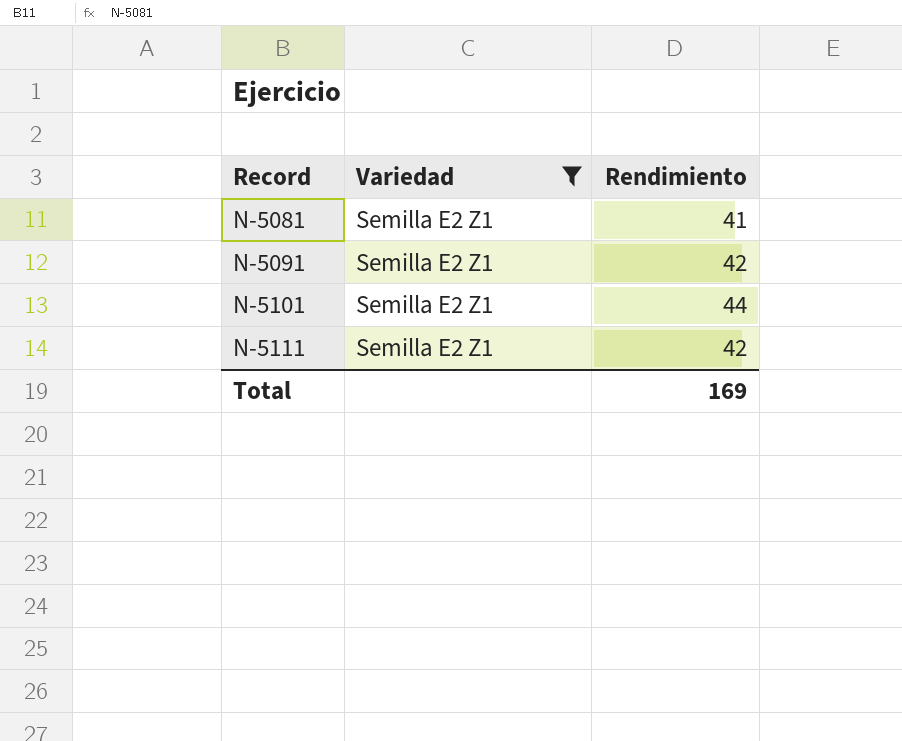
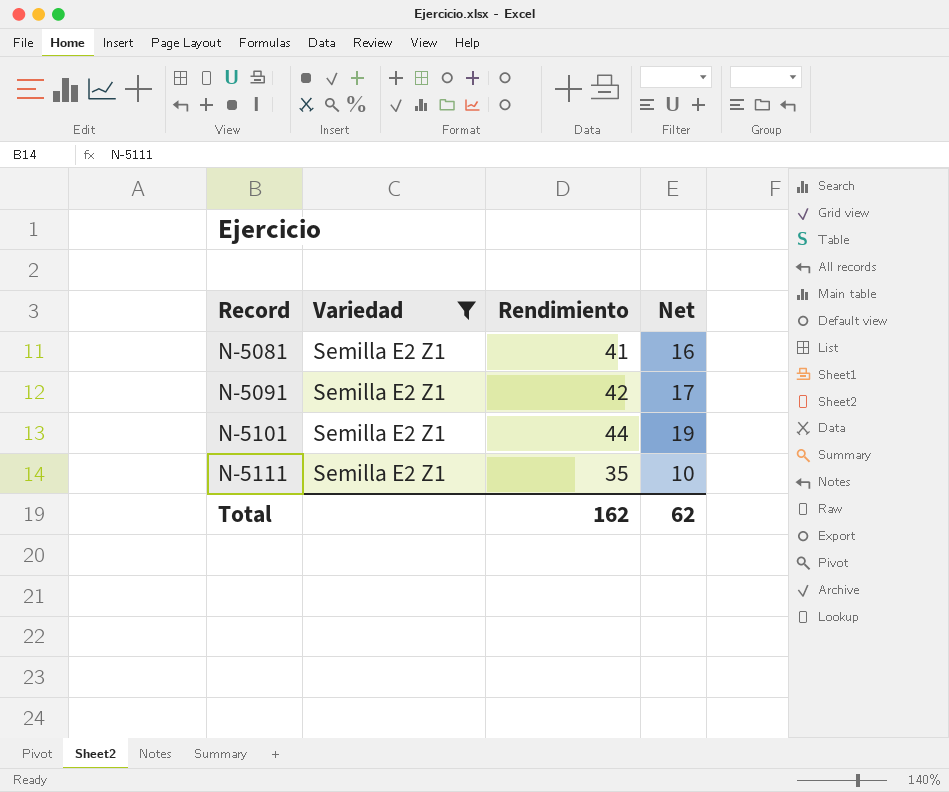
column Net | formula: none -> [Rendimiento] - 25
N-5111 | Rendimiento: 42 -> 35
Total | Rendimiento: 169 -> 162

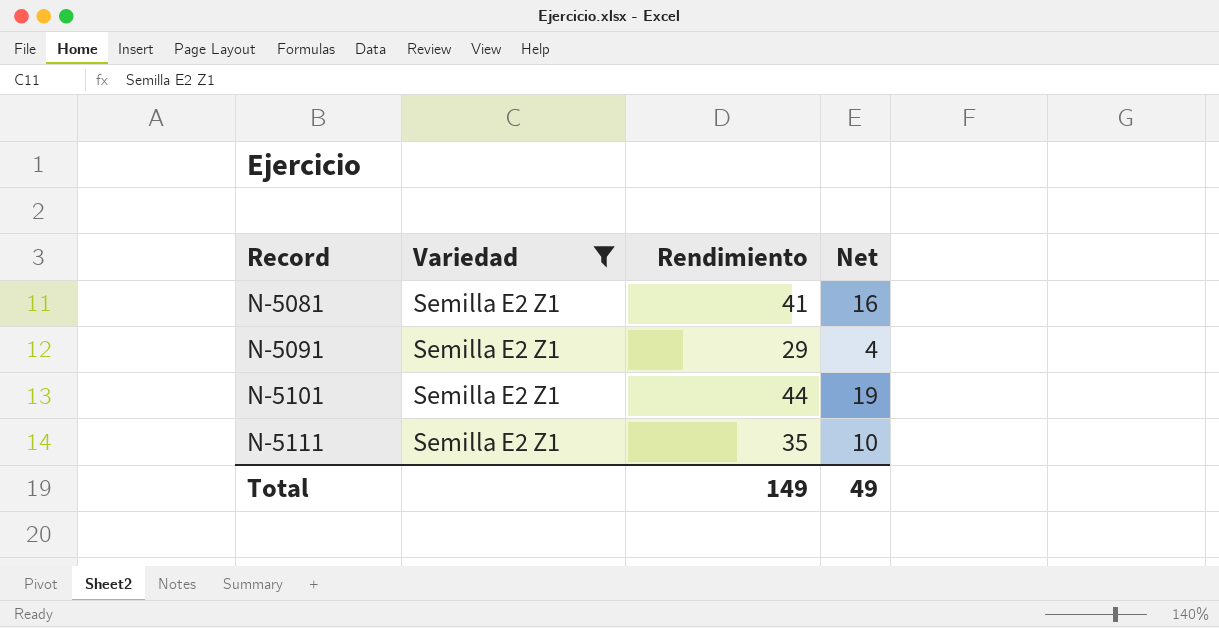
N-5091 | Rendimiento: 42 -> 29
N-5091 | Net: 17 -> 4
Total | Rendimiento: 162 -> 149
Total | Net: 62 -> 49

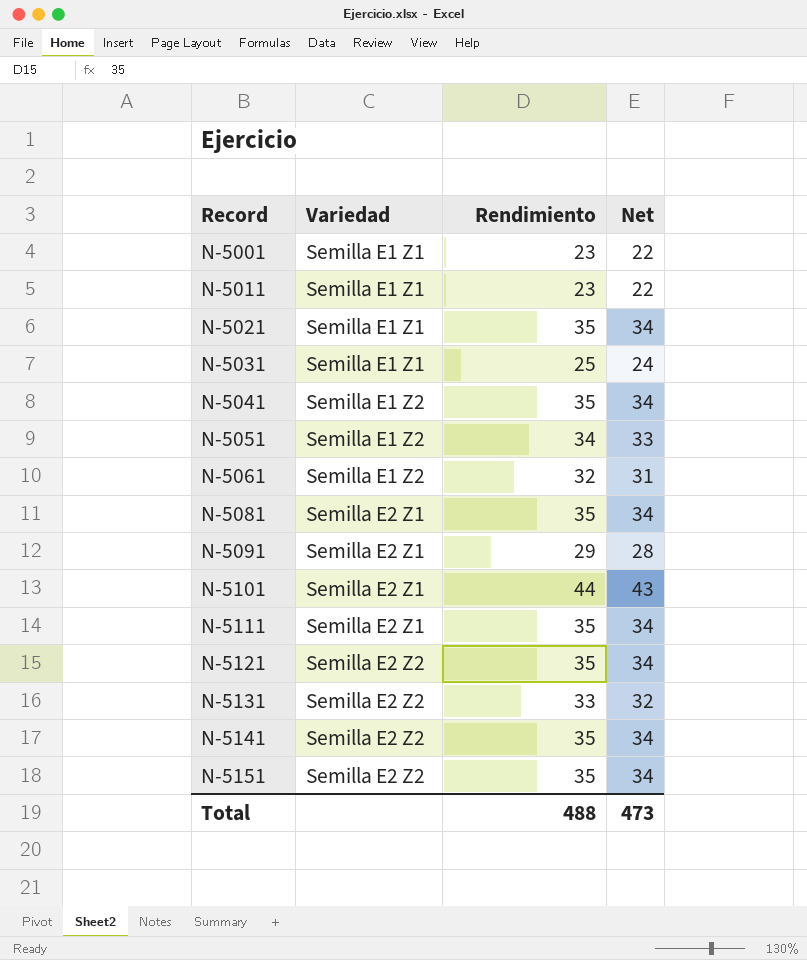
filter: Variedad = Semilla E2 Z1 -> none
column Net | formula: [Rendimiento] - 25 -> [Rendimiento] - 1
N-5081 | Rendimiento: 41 -> 35
Total | Rendimiento: 149 -> 488
Total | Net: 49 -> 473

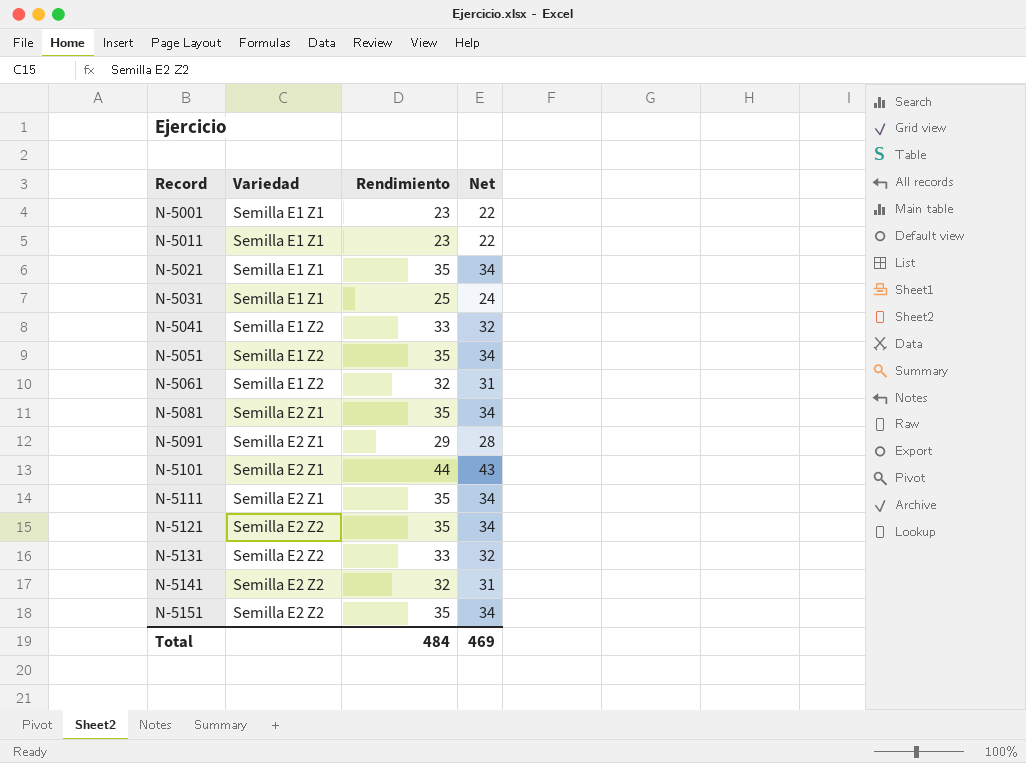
N-5041 | Rendimiento: 35 -> 33
N-5041 | Net: 34 -> 32
N-5051 | Rendimiento: 34 -> 35
N-5051 | Net: 33 -> 34
N-5141 | Rendimiento: 35 -> 32
N-5141 | Net: 34 -> 31
Total | Rendimiento: 488 -> 484
Total | Net: 473 -> 469

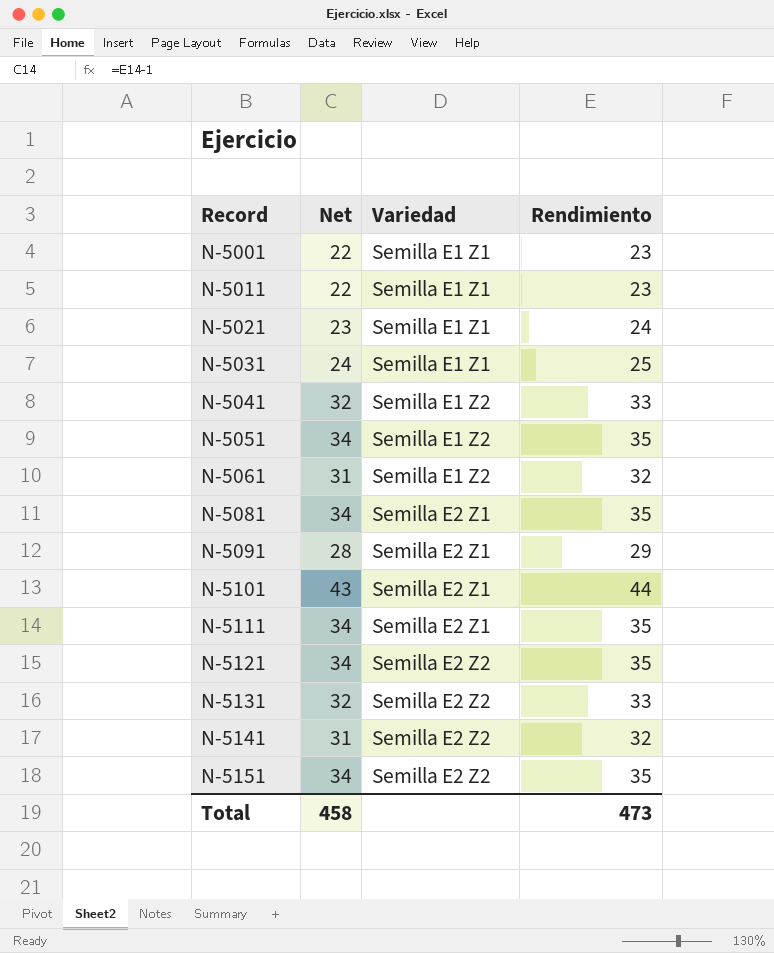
column Net | position: 4 -> 2
N-5021 | Net: 34 -> 23
N-5021 | Rendimiento: 35 -> 24
Total | Net: 469 -> 458
Total | Rendimiento: 484 -> 473

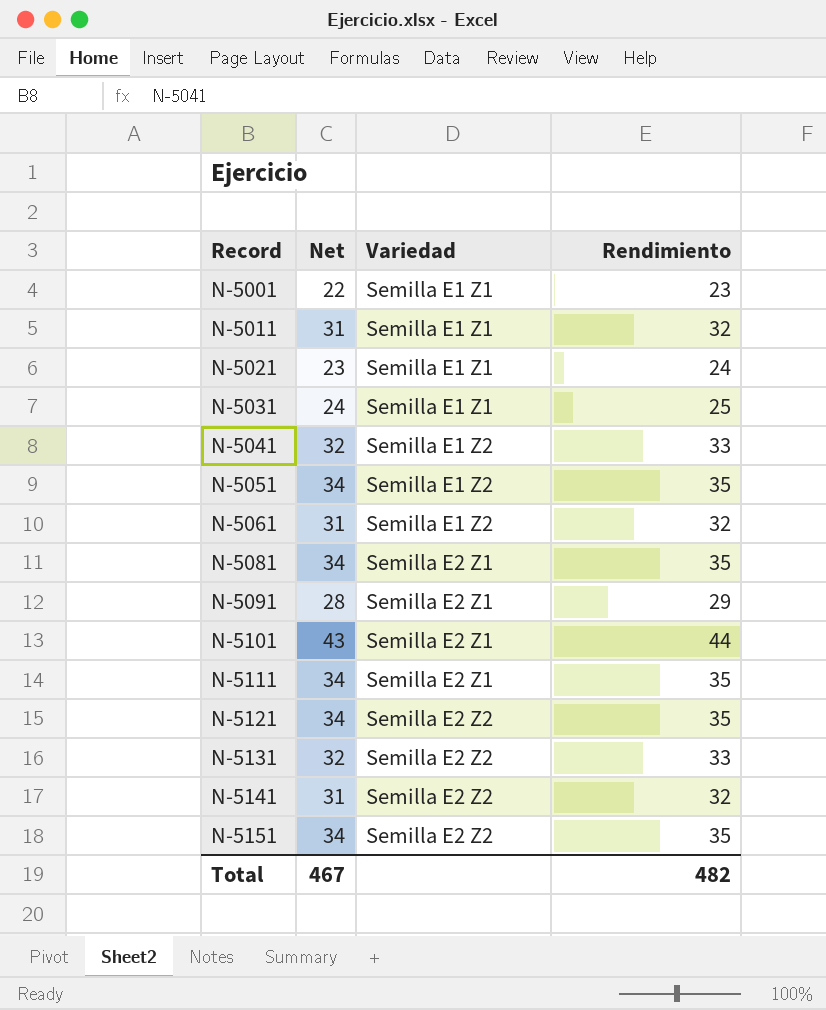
N-5011 | Net: 22 -> 31
N-5011 | Rendimiento: 23 -> 32
Total | Net: 458 -> 467
Total | Rendimiento: 473 -> 482

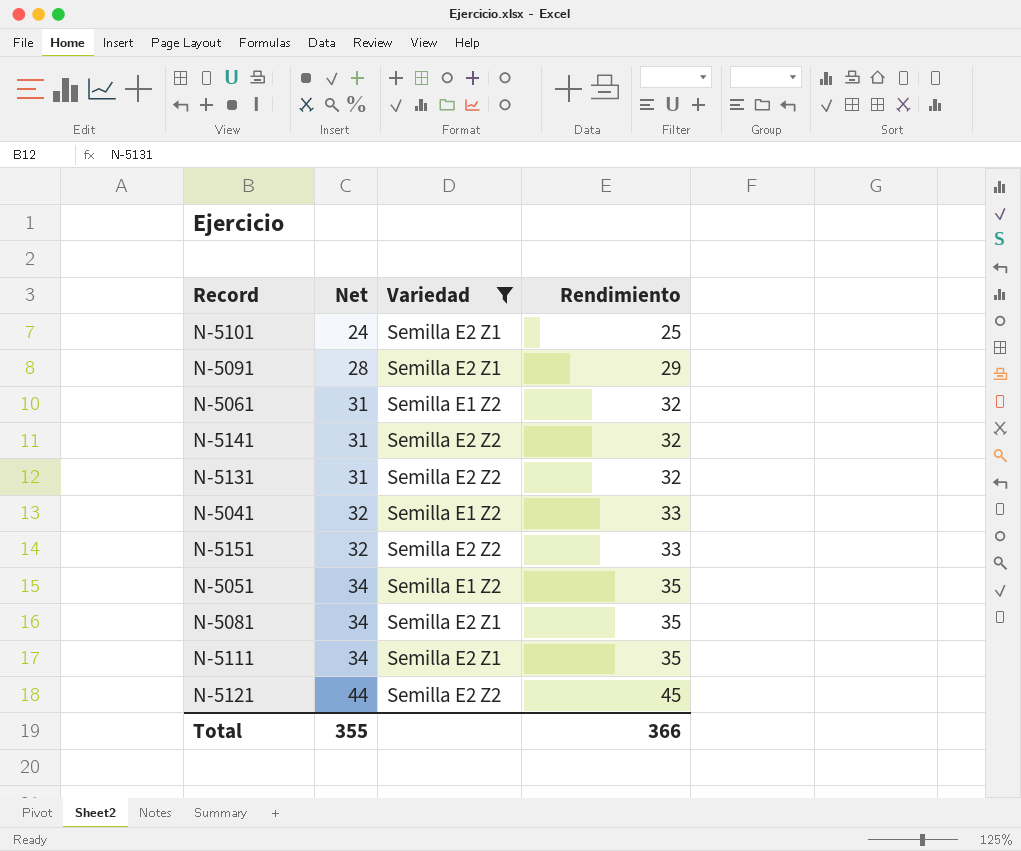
filter: none -> Variedad != Semilla E1 Z1
row order: Record ascending -> Net ascending
N-5101 | Net: 43 -> 24
N-5101 | Rendimiento: 44 -> 25
N-5131 | Net: 32 -> 31
N-5131 | Rendimiento: 33 -> 32
N-5151 | Net: 34 -> 32
N-5151 | Rendimiento: 35 -> 33
N-5121 | Net: 34 -> 44
N-5121 | Rendimiento: 35 -> 45
Total | Net: 467 -> 355
Total | Rendimiento: 482 -> 366

